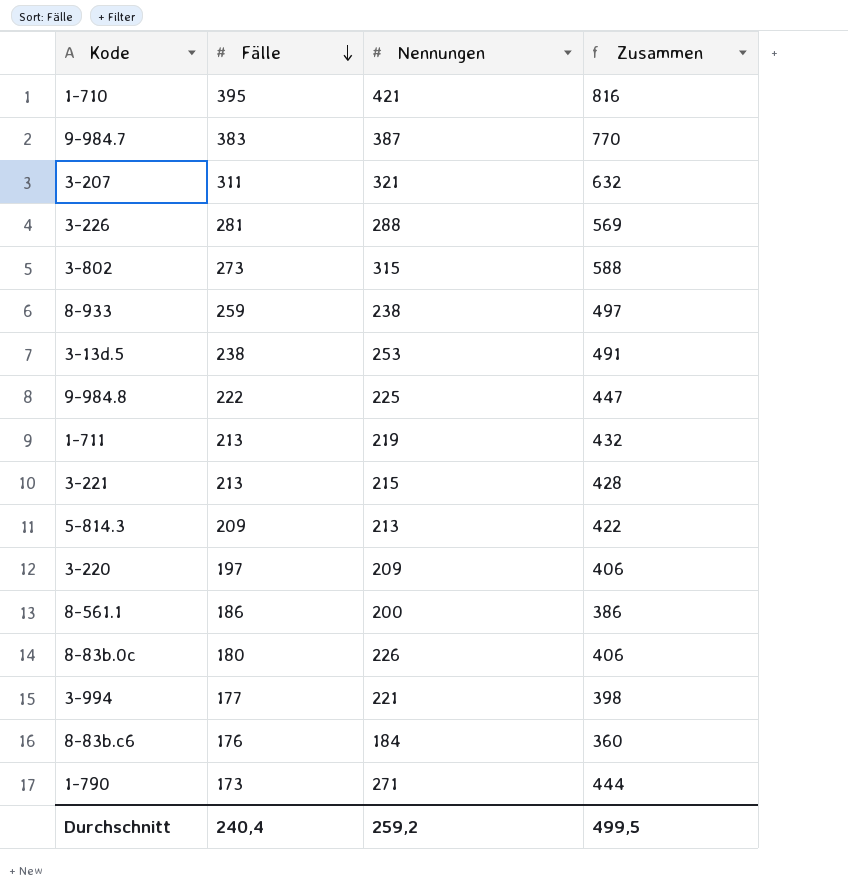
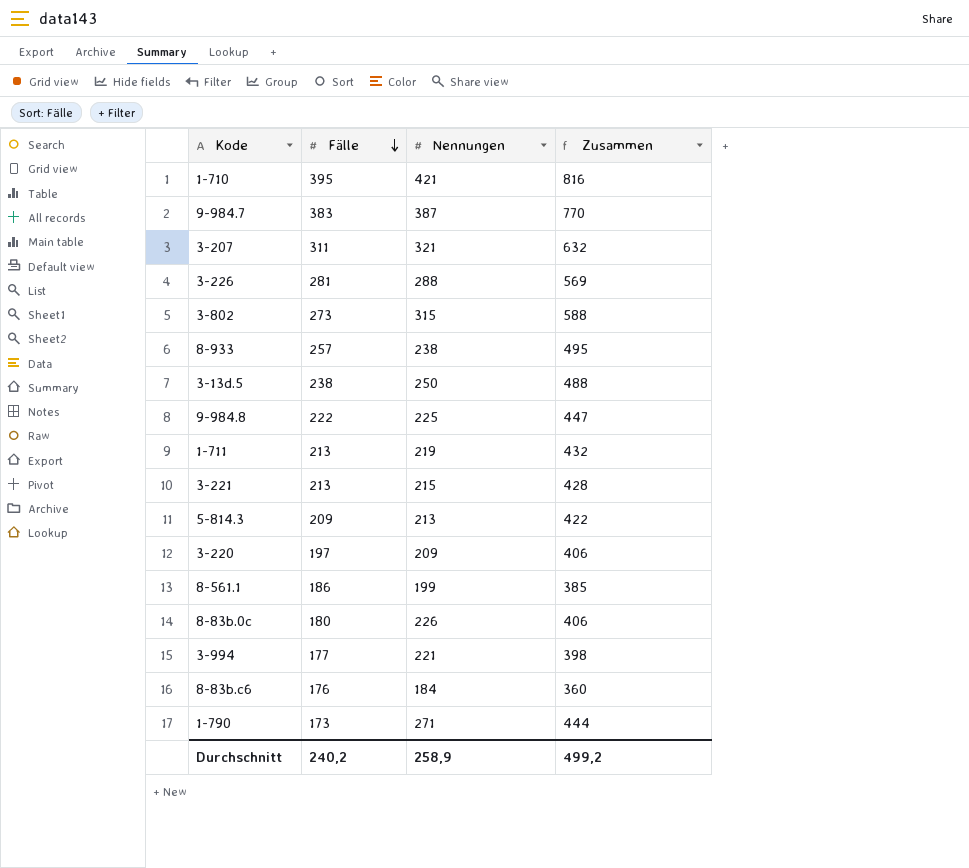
8-933 | Fälle: 259 -> 257
8-933 | Zusammen: 497 -> 495
3-13d.5 | Nennungen: 253 -> 250
3-13d.5 | Zusammen: 491 -> 488
8-561.1 | Nennungen: 200 -> 199
8-561.1 | Zusammen: 386 -> 385
Durchschnitt | Fälle: 240,4 -> 240,2
Durchschnitt | Nennungen: 259,2 -> 258,9
Durchschnitt | Zusammen: 499,5 -> 499,2

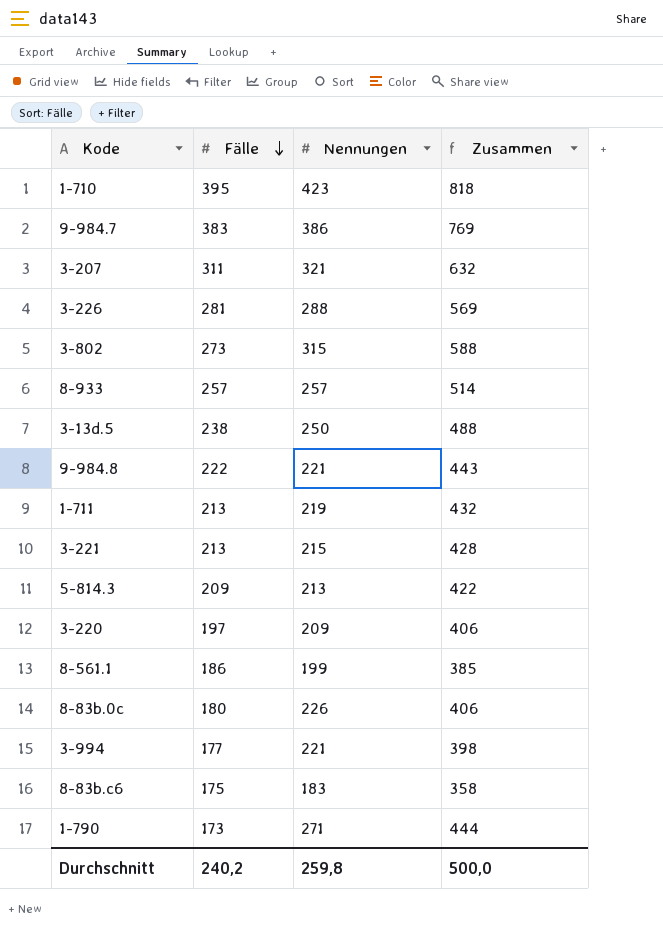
1-710 | Nennungen: 421 -> 423
1-710 | Zusammen: 816 -> 818
9-984.7 | Nennungen: 387 -> 386
9-984.7 | Zusammen: 770 -> 769
8-933 | Nennungen: 238 -> 257
8-933 | Zusammen: 495 -> 514
9-984.8 | Nennungen: 225 -> 221
9-984.8 | Zusammen: 447 -> 443
8-83b.c6 | Fälle: 176 -> 175
8-83b.c6 | Nennungen: 184 -> 183
8-83b.c6 | Zusammen: 360 -> 358
Durchschnitt | Nennungen: 258,9 -> 259,8
Durchschnitt | Zusammen: 499,2 -> 500,0

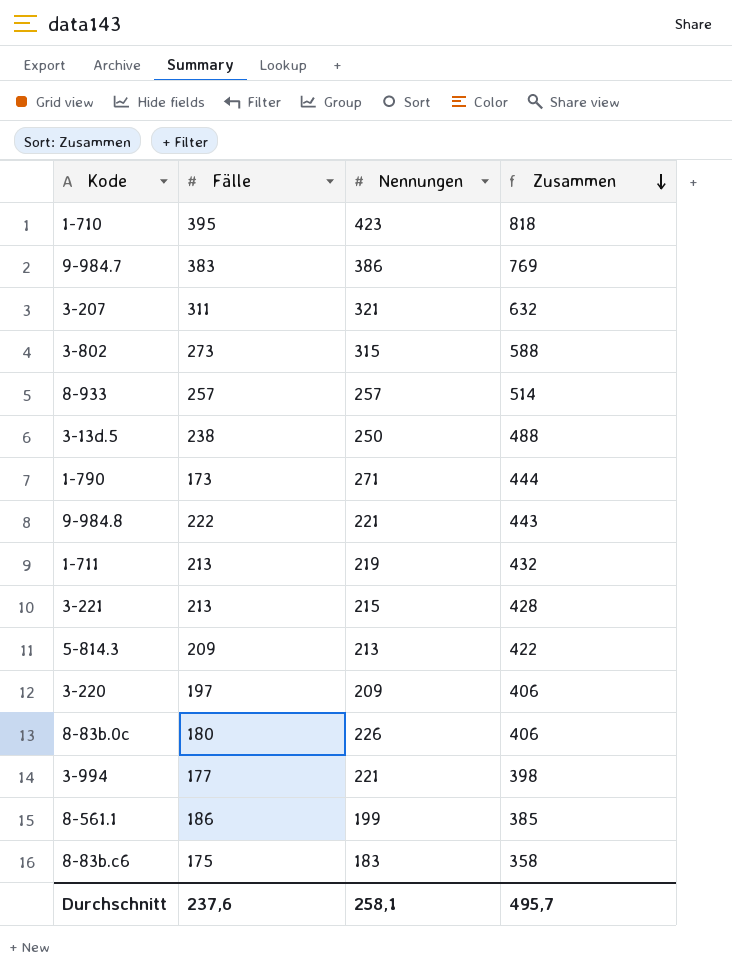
row order: Fälle descending -> Zusammen descending
row 3-226: 281 | 288 | 569 -> none
Durchschnitt | Fälle: 240,2 -> 237,6
Durchschnitt | Nennungen: 259,8 -> 258,1
Durchschnitt | Zusammen: 500,0 -> 495,7

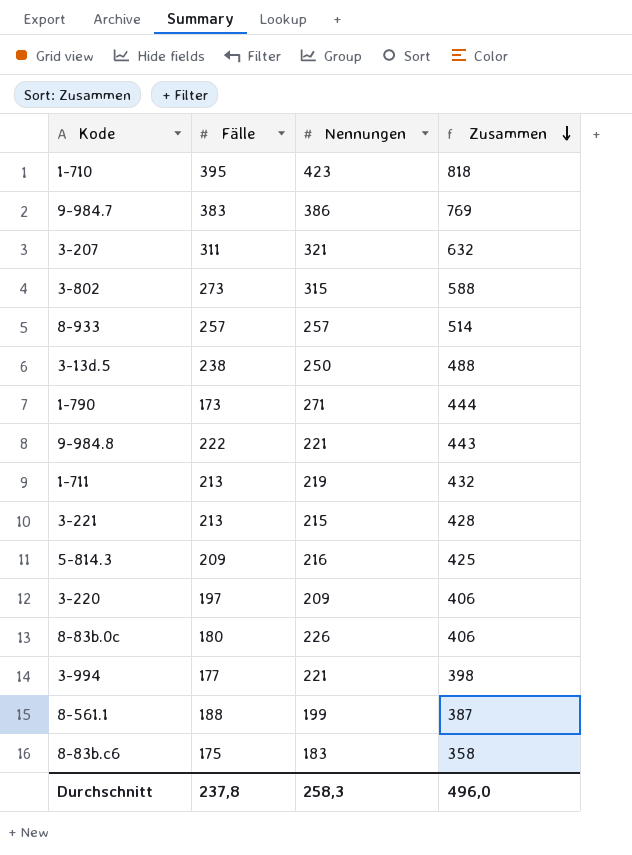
5-814.3 | Nennungen: 213 -> 216
5-814.3 | Zusammen: 422 -> 425
8-561.1 | Fälle: 186 -> 188
8-561.1 | Zusammen: 385 -> 387
Durchschnitt | Fälle: 237,6 -> 237,8
Durchschnitt | Nennungen: 258,1 -> 258,3
Durchschnitt | Zusammen: 495,7 -> 496,0

